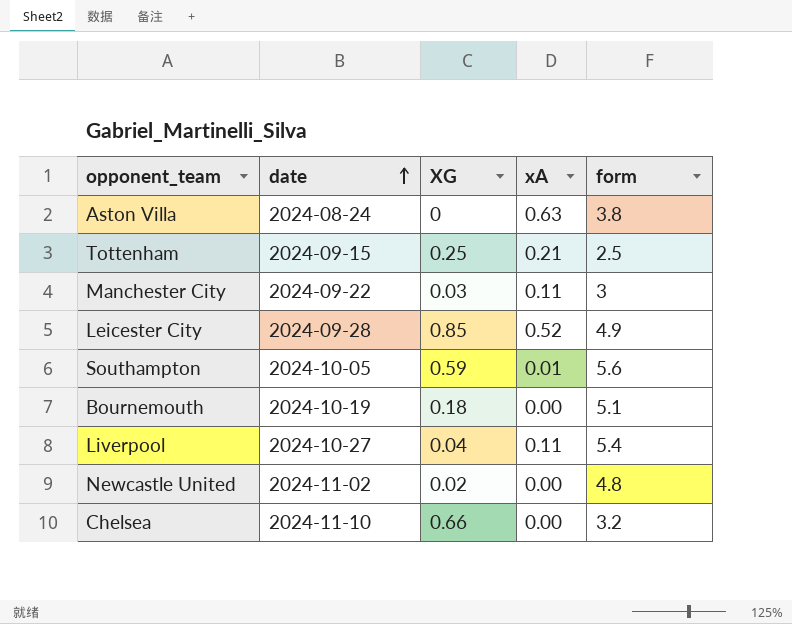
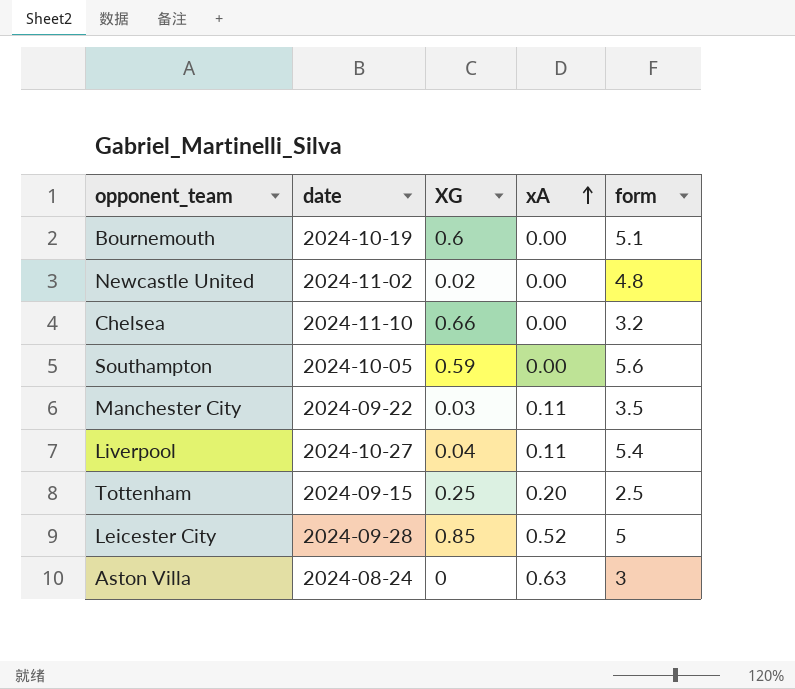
row order: date ascending -> xA ascending
Bournemouth | XG: 0.18 -> 0.6
Southampton | xA: 0.01 -> 0.00
Manchester City | form: 3 -> 3.5
Tottenham | xA: 0.21 -> 0.20
Leicester City | form: 4.9 -> 5
Aston Villa | form: 3.8 -> 3

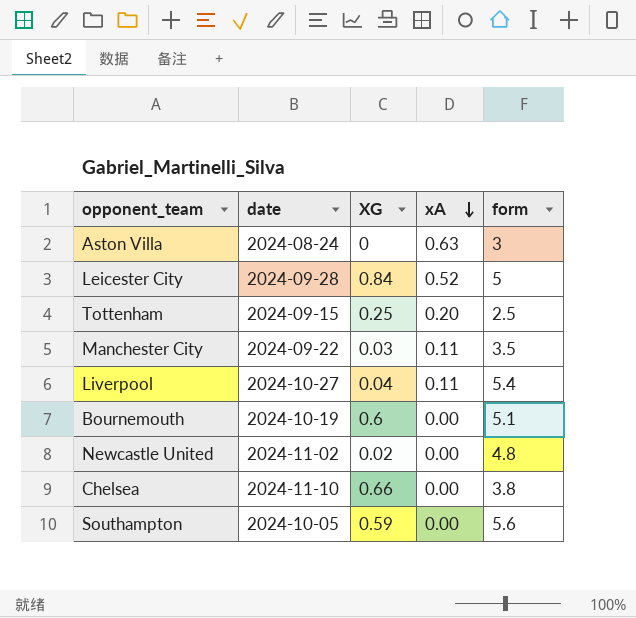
row order: xA ascending -> xA descending
Leicester City | XG: 0.85 -> 0.84
Chelsea | form: 3.2 -> 3.8

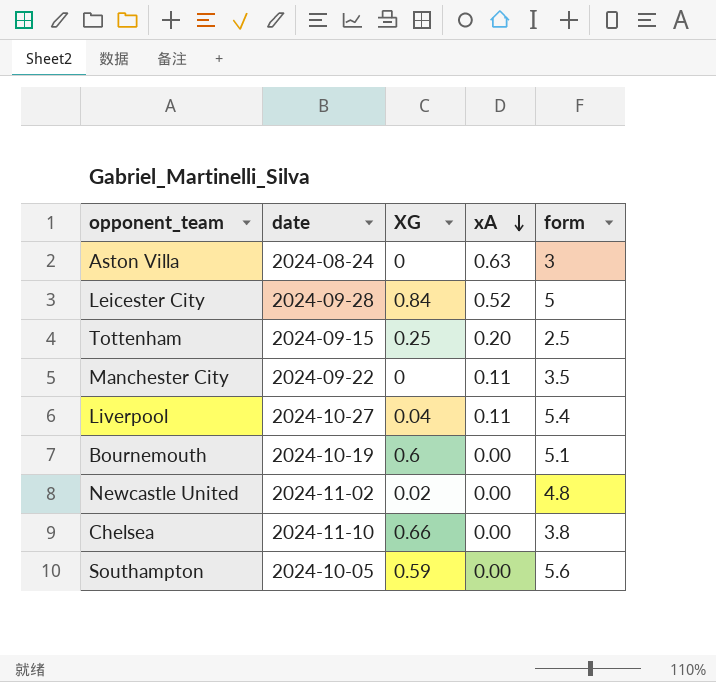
Manchester City | XG: 0.03 -> 0

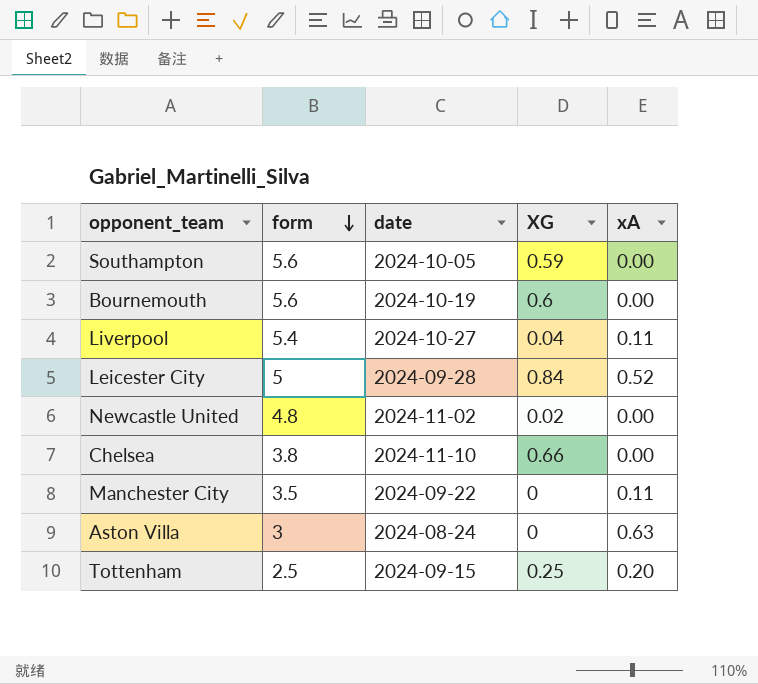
row order: xA descending -> form descending
column form | position: 5 -> 2
Bournemouth | form: 5.1 -> 5.6

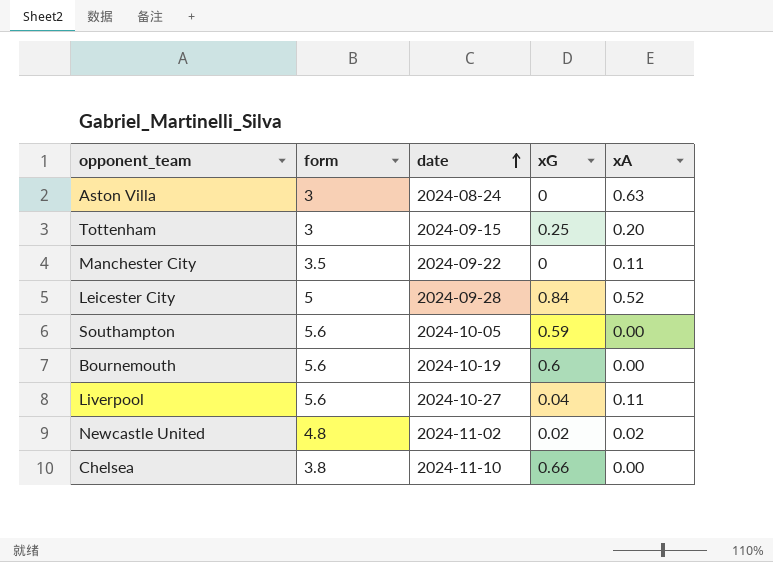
row order: form descending -> date ascending
column name: XG -> xG
Tottenham | form: 2.5 -> 3
Liverpool | form: 5.4 -> 5.6
Newcastle United | xA: 0.00 -> 0.02

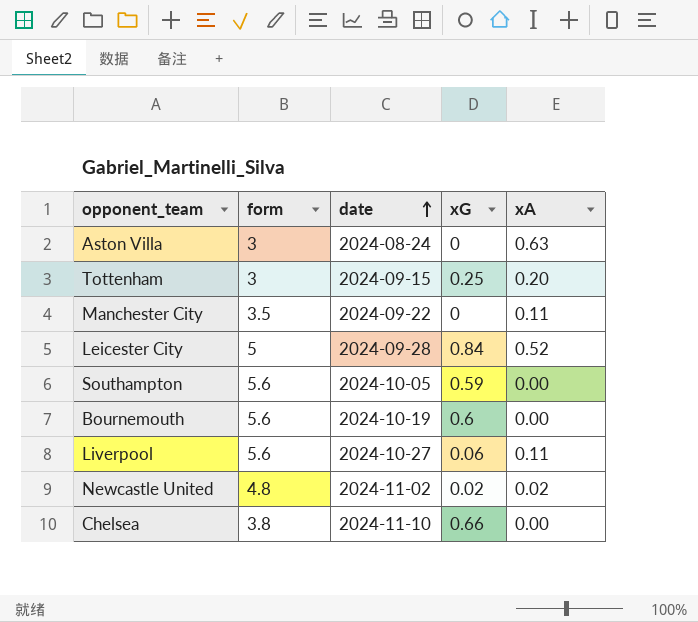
Liverpool | xG: 0.04 -> 0.06

